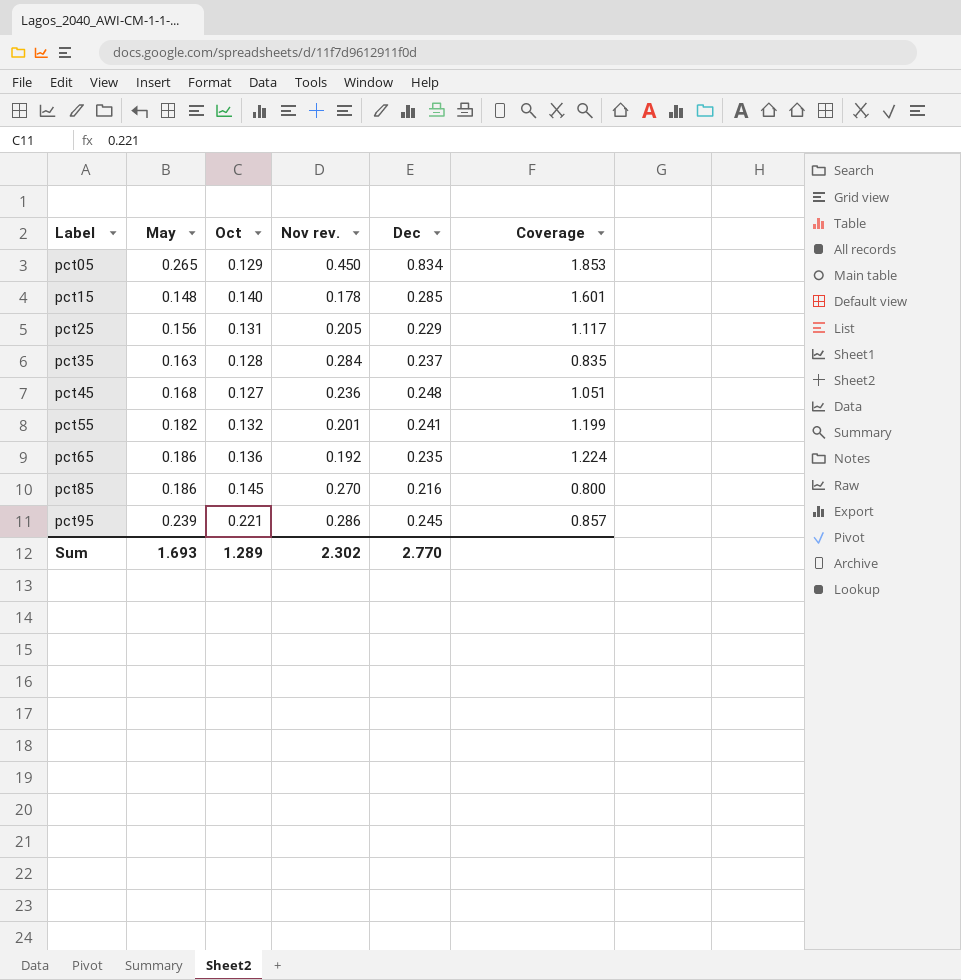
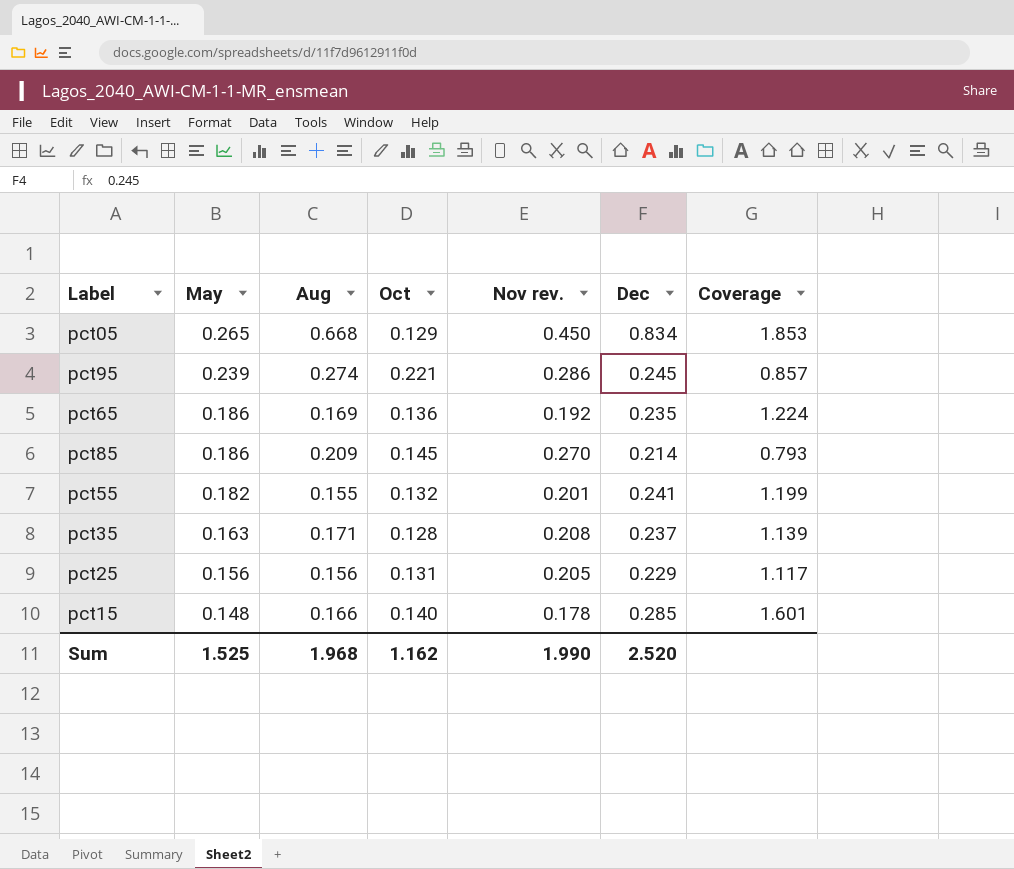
row order: Label ascending -> May descending
column Aug | position: none -> 3
row pct45: 0.168 | 0.127 | 0.236 | 0.248 | 1.051 -> none
pct85 | Dec: 0.216 -> 0.214
pct85 | Coverage: 0.800 -> 0.793
pct35 | Nov rev.: 0.284 -> 0.208
pct35 | Coverage: 0.835 -> 1.139
Sum | May: 1.693 -> 1.525
Sum | Oct: 1.289 -> 1.162
Sum | Nov rev.: 2.302 -> 1.990
Sum | Dec: 2.770 -> 2.520

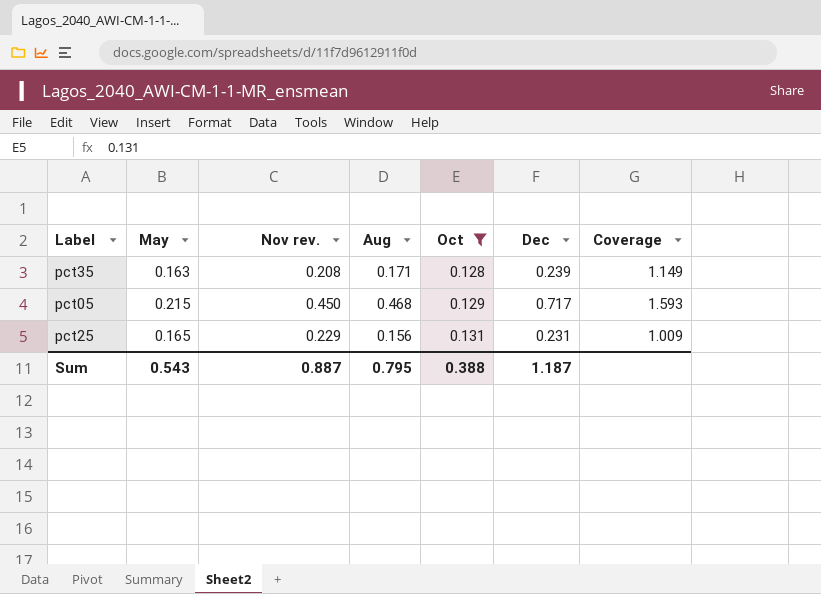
filter: none -> Oct <= 0.131
row order: May descending -> Oct ascending
column Nov rev. | position: 5 -> 3
pct35 | Dec: 0.237 -> 0.239
pct35 | Coverage: 1.139 -> 1.149
pct05 | May: 0.265 -> 0.215
pct05 | Aug: 0.668 -> 0.468
pct05 | Dec: 0.834 -> 0.717
pct05 | Coverage: 1.853 -> 1.593
pct25 | May: 0.156 -> 0.165
pct25 | Nov rev.: 0.205 -> 0.229
pct25 | Dec: 0.229 -> 0.231
pct25 | Coverage: 1.117 -> 1.009
Sum | May: 1.525 -> 0.543
Sum | Nov rev.: 1.990 -> 0.887
Sum | Aug: 1.968 -> 0.795
Sum | Oct: 1.162 -> 0.388
Sum | Dec: 2.520 -> 1.187

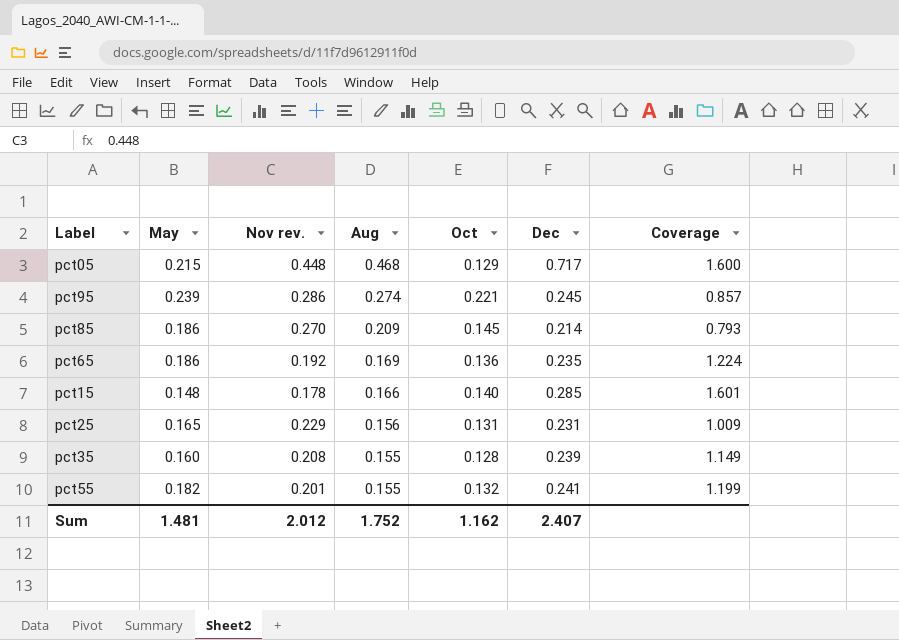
filter: Oct <= 0.131 -> none
row order: Oct ascending -> Aug descending
pct05 | Nov rev.: 0.450 -> 0.448
pct05 | Coverage: 1.593 -> 1.600
pct35 | May: 0.163 -> 0.160
pct35 | Aug: 0.171 -> 0.155
Sum | May: 0.543 -> 1.481
Sum | Nov rev.: 0.887 -> 2.012
Sum | Aug: 0.795 -> 1.752
Sum | Oct: 0.388 -> 1.162
Sum | Dec: 1.187 -> 2.407

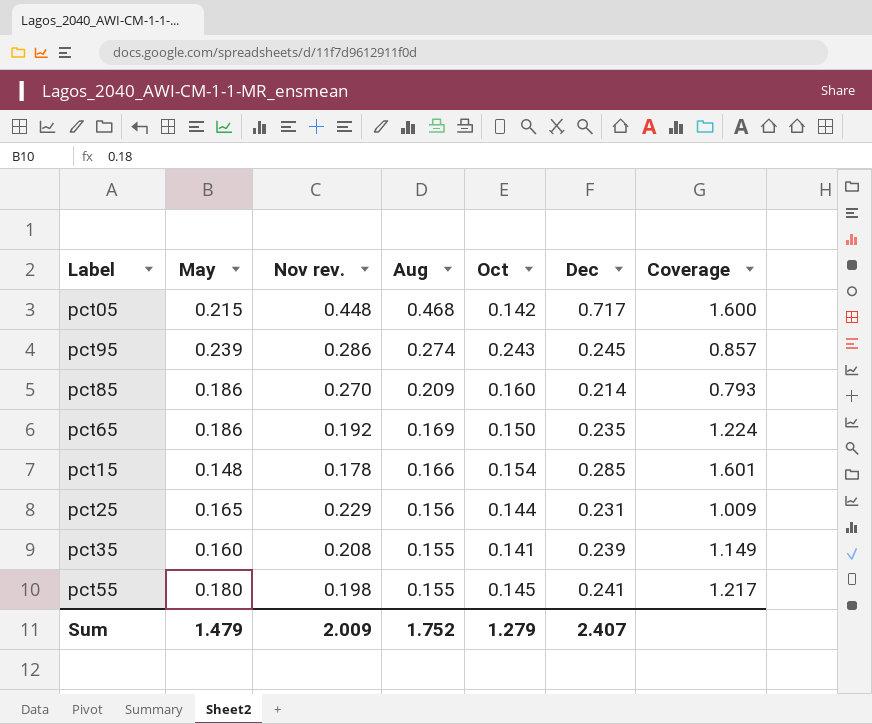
pct05 | Oct: 0.129 -> 0.142
pct95 | Oct: 0.221 -> 0.243
pct85 | Oct: 0.145 -> 0.160
pct65 | Oct: 0.136 -> 0.150
pct15 | Oct: 0.140 -> 0.154
pct25 | Oct: 0.131 -> 0.144
pct35 | Oct: 0.128 -> 0.141
pct55 | May: 0.182 -> 0.180
pct55 | Nov rev.: 0.201 -> 0.198
pct55 | Oct: 0.132 -> 0.145
pct55 | Coverage: 1.199 -> 1.217
Sum | May: 1.481 -> 1.479
Sum | Nov rev.: 2.012 -> 2.009
Sum | Oct: 1.162 -> 1.279

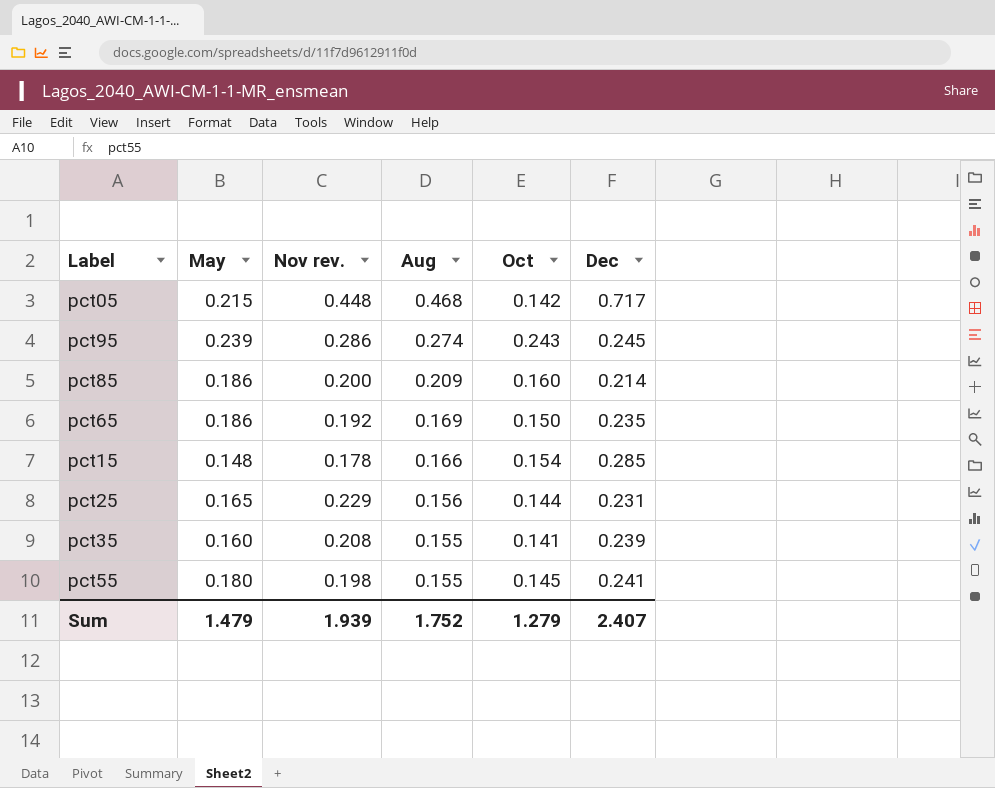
column Coverage | formula: [Dec] / [Nov rev.] -> none
pct85 | Nov rev.: 0.270 -> 0.200
Sum | Nov rev.: 2.009 -> 1.939

